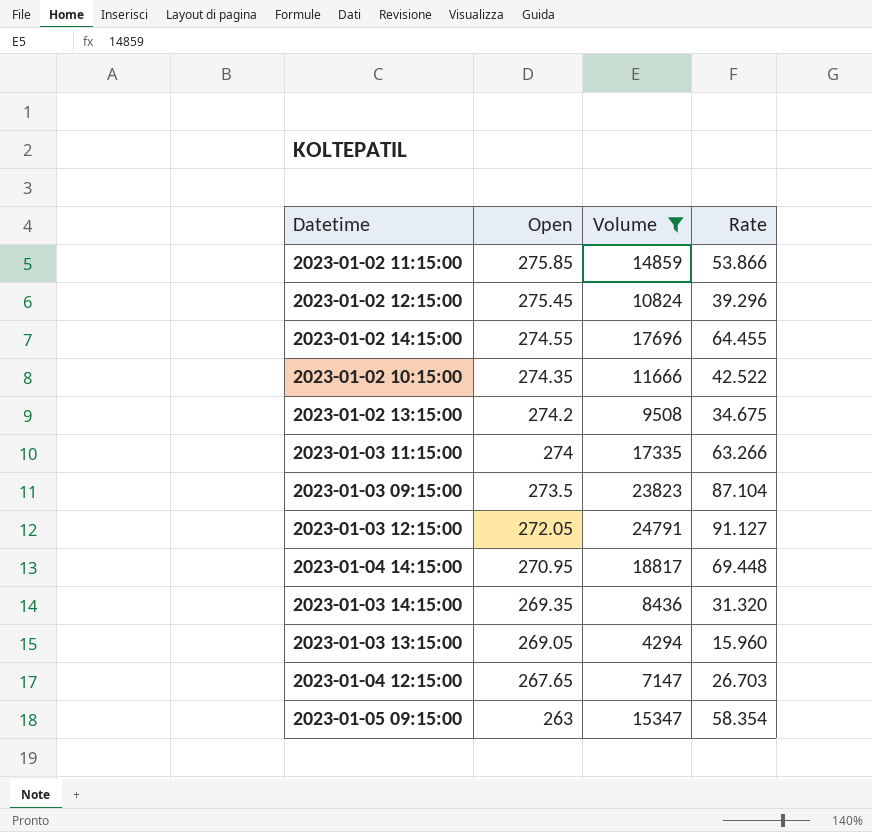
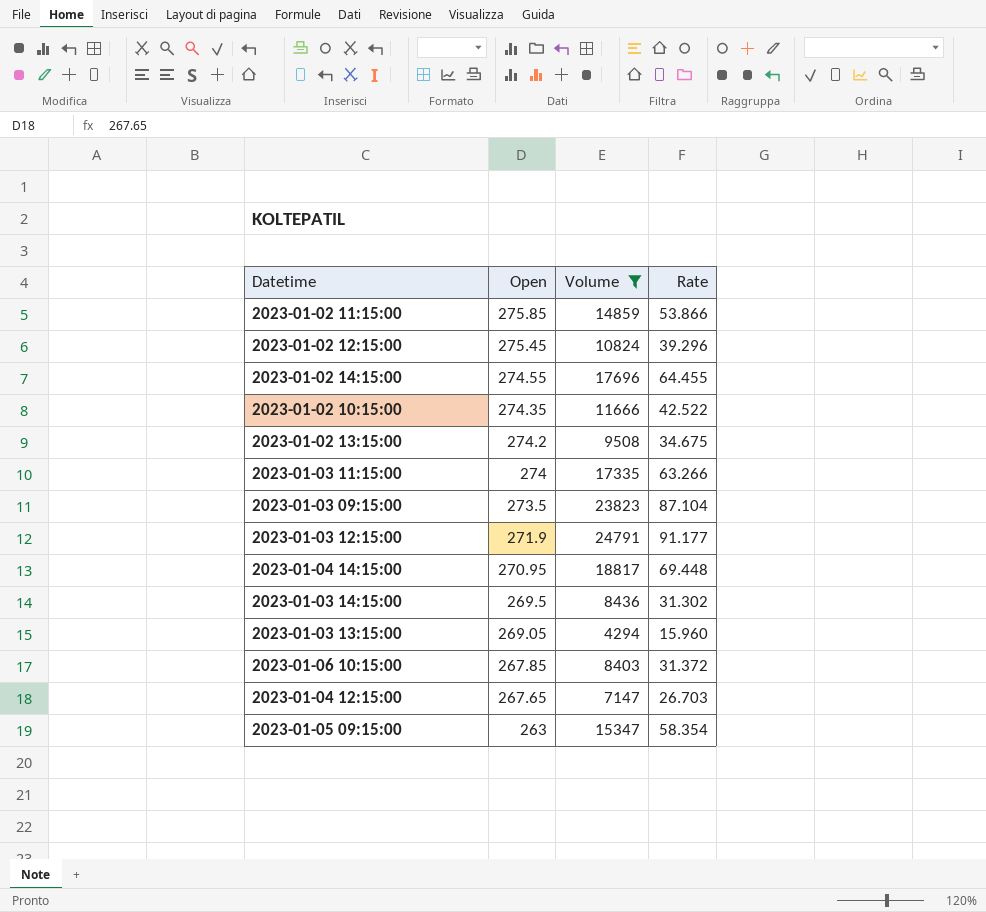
2023-01-03 12:15:00 | Open: 272.05 -> 271.9
2023-01-03 12:15:00 | Rate: 91.127 -> 91.177
2023-01-03 14:15:00 | Open: 269.35 -> 269.5
2023-01-03 14:15:00 | Rate: 31.320 -> 31.302
row 2023-01-06 10:15:00: none -> 267.85 | 8403 | 31.372

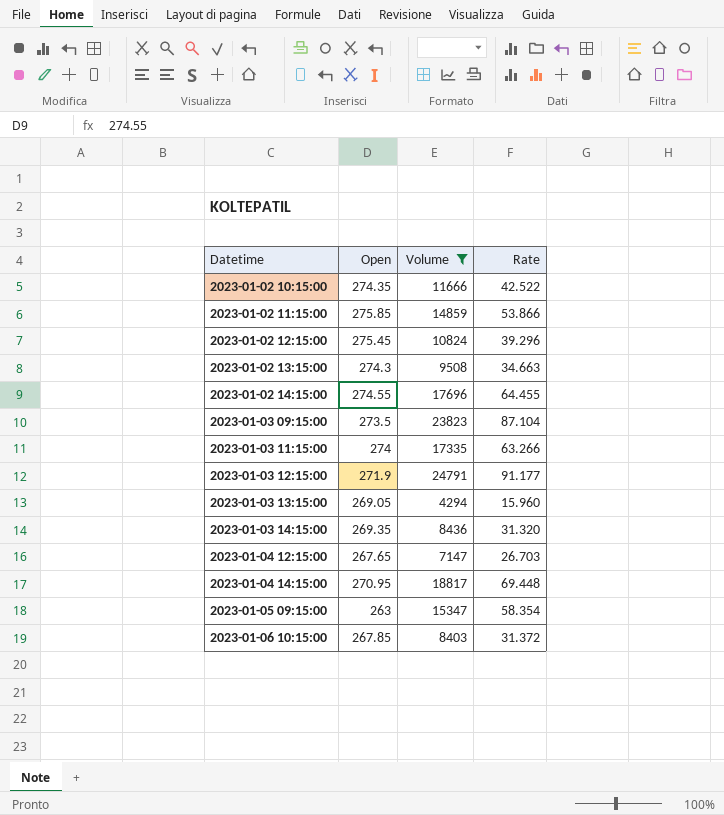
row order: Open descending -> Datetime ascending
2023-01-02 13:15:00 | Open: 274.2 -> 274.3
2023-01-02 13:15:00 | Rate: 34.675 -> 34.663
2023-01-03 14:15:00 | Open: 269.5 -> 269.35
2023-01-03 14:15:00 | Rate: 31.302 -> 31.320

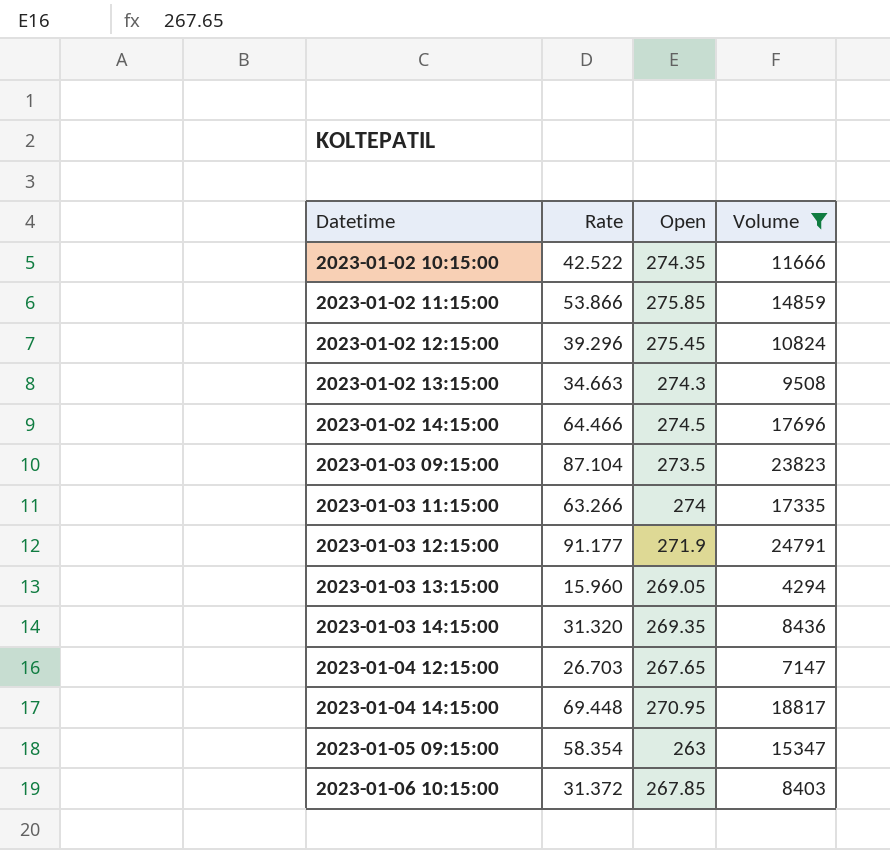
column Rate | position: 4 -> 2
2023-01-02 14:15:00 | Rate: 64.455 -> 64.466
2023-01-02 14:15:00 | Open: 274.55 -> 274.5

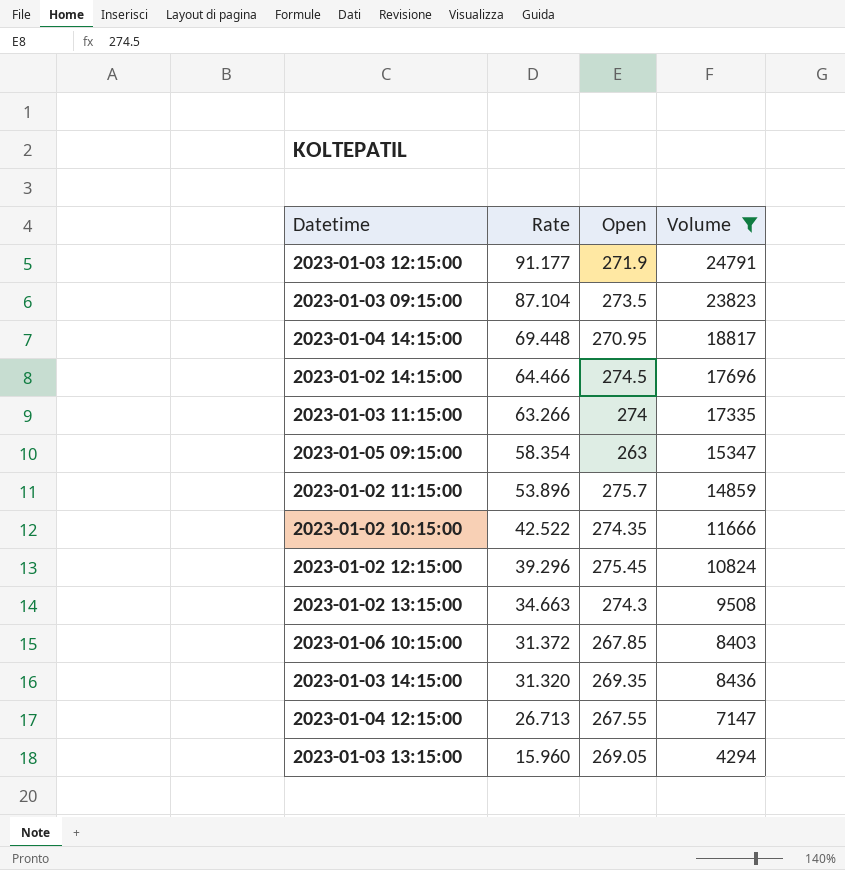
row order: Datetime ascending -> Rate descending
2023-01-02 11:15:00 | Rate: 53.866 -> 53.896
2023-01-02 11:15:00 | Open: 275.85 -> 275.7
2023-01-04 12:15:00 | Rate: 26.703 -> 26.713
2023-01-04 12:15:00 | Open: 267.65 -> 267.55

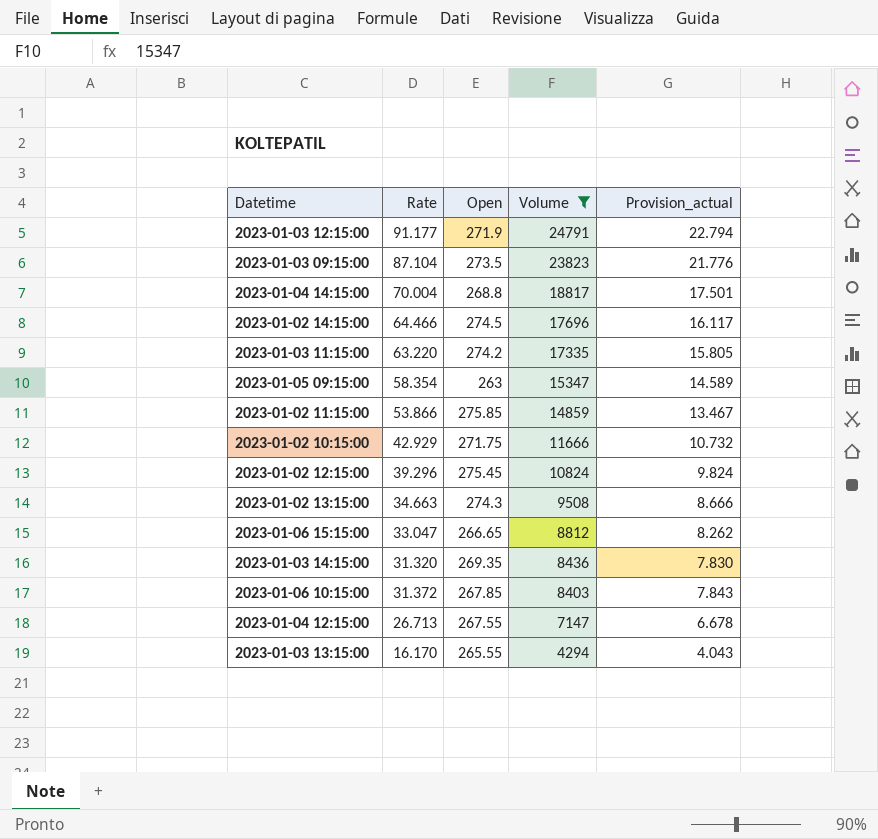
row order: Rate descending -> Volume descending
column Provision_actual | formula: none -> [Rate] * 0.25
2023-01-04 14:15:00 | Rate: 69.448 -> 70.004
2023-01-04 14:15:00 | Open: 270.95 -> 268.8
2023-01-03 11:15:00 | Rate: 63.266 -> 63.220
2023-01-03 11:15:00 | Open: 274 -> 274.2
2023-01-02 11:15:00 | Rate: 53.896 -> 53.866
2023-01-02 11:15:00 | Open: 275.7 -> 275.85
2023-01-02 10:15:00 | Rate: 42.522 -> 42.929
2023-01-02 10:15:00 | Open: 274.35 -> 271.75
row 2023-01-06 15:15:00: none -> 33.047 | 266.65 | 8812 | 8.262
2023-01-03 13:15:00 | Rate: 15.960 -> 16.170
2023-01-03 13:15:00 | Open: 269.05 -> 265.55

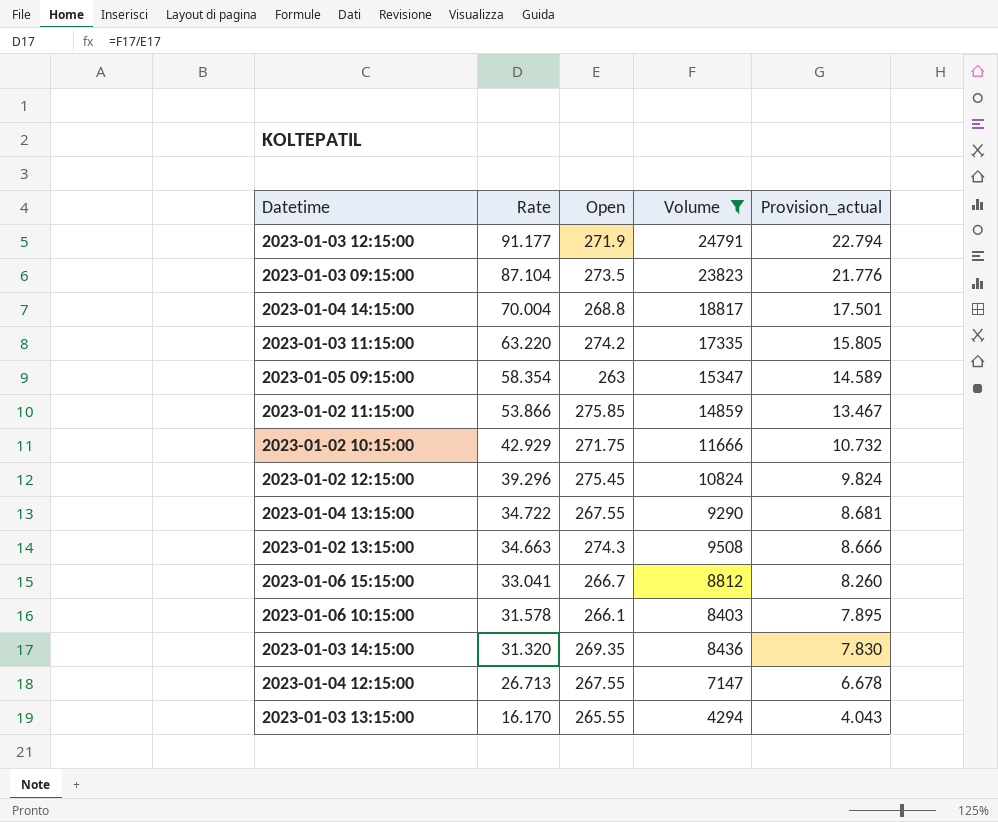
row order: Volume descending -> Rate descending
row 2023-01-02 14:15:00: 64.466 | 274.5 | 17696 | 16.117 -> none
row 2023-01-04 13:15:00: none -> 34.722 | 267.55 | 9290 | 8.681
2023-01-06 15:15:00 | Rate: 33.047 -> 33.041
2023-01-06 15:15:00 | Open: 266.65 -> 266.7
2023-01-06 15:15:00 | Provision_actual: 8.262 -> 8.260
2023-01-06 10:15:00 | Rate: 31.372 -> 31.578
2023-01-06 10:15:00 | Open: 267.85 -> 266.1
2023-01-06 10:15:00 | Provision_actual: 7.843 -> 7.895

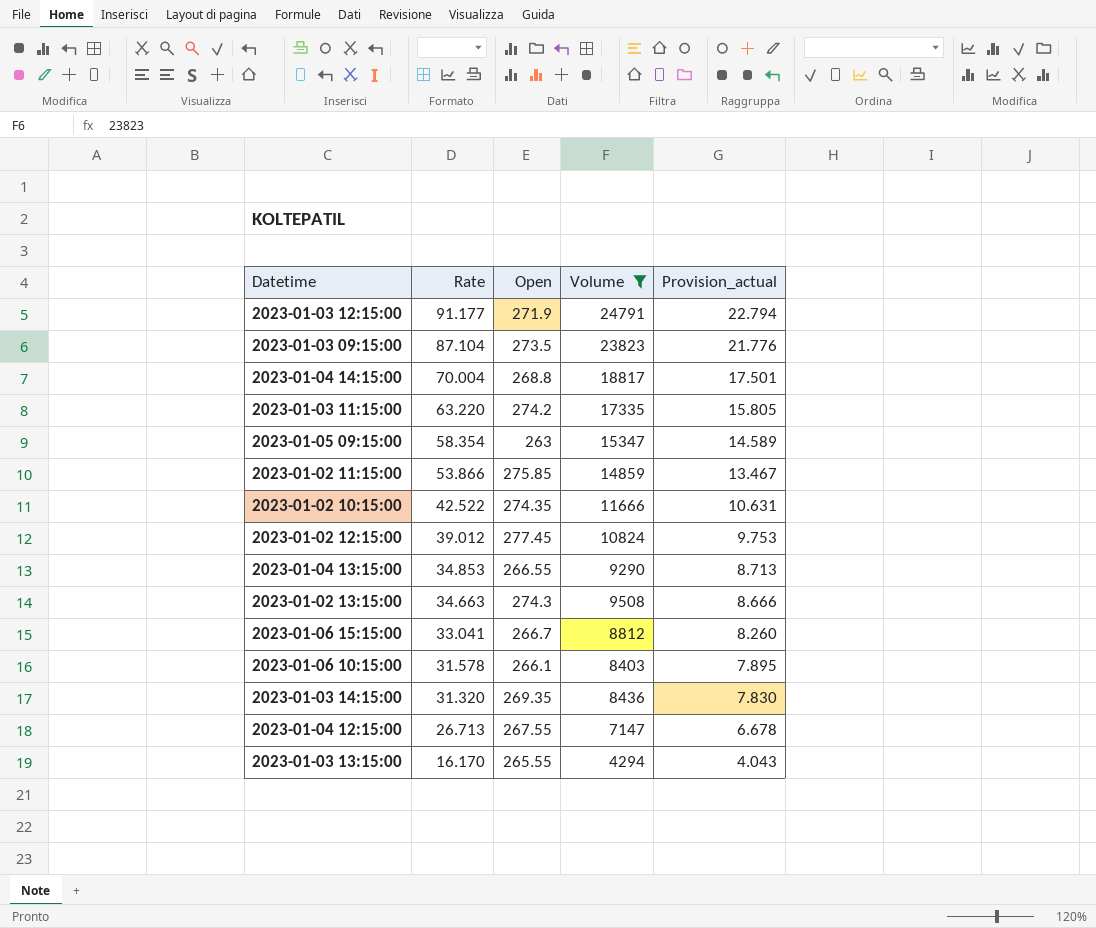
2023-01-02 10:15:00 | Rate: 42.929 -> 42.522
2023-01-02 10:15:00 | Open: 271.75 -> 274.35
2023-01-02 10:15:00 | Provision_actual: 10.732 -> 10.631
2023-01-02 12:15:00 | Rate: 39.296 -> 39.012
2023-01-02 12:15:00 | Open: 275.45 -> 277.45
2023-01-02 12:15:00 | Provision_actual: 9.824 -> 9.753
2023-01-04 13:15:00 | Rate: 34.722 -> 34.853
2023-01-04 13:15:00 | Open: 267.55 -> 266.55
2023-01-04 13:15:00 | Provision_actual: 8.681 -> 8.713

